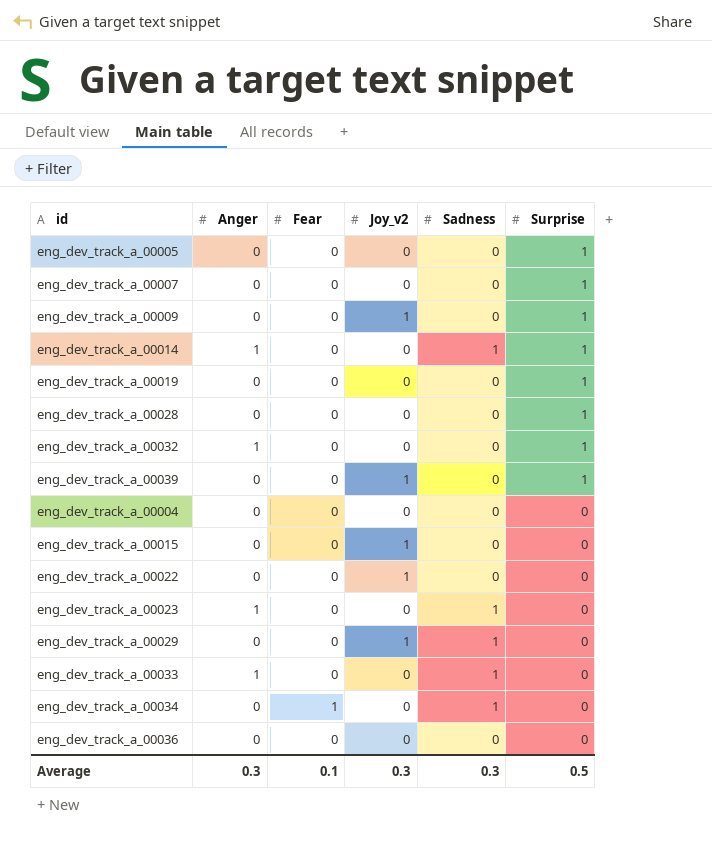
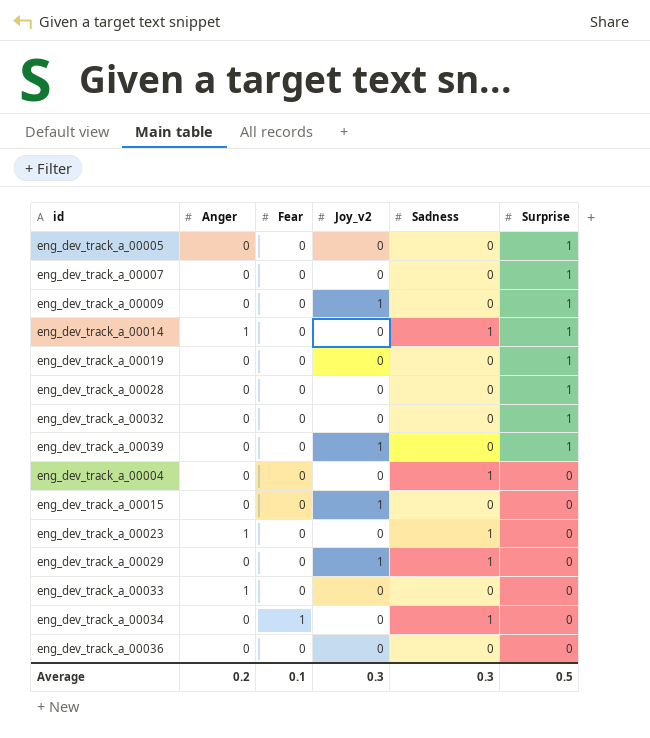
row eng_dev_track_a_00022: 0 | 0 | 1 | 0 | 0 -> none
eng_dev_track_a_00032 | Anger: 1 -> 0
eng_dev_track_a_00004 | Sadness: 0 -> 1
eng_dev_track_a_00033 | Sadness: 1 -> 0
Average | Anger: 0.3 -> 0.2

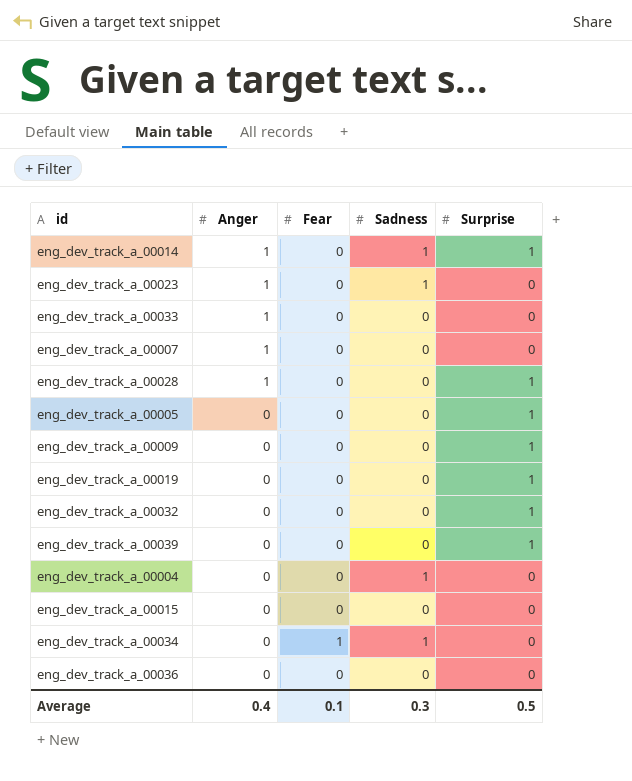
row order: Surprise descending -> Anger descending
column Joy_v2 | position: 4 -> none
row eng_dev_track_a_00029: 0 | 0 | 1 | 1 | 0 -> none
eng_dev_track_a_00007 | Anger: 0 -> 1
eng_dev_track_a_00007 | Surprise: 1 -> 0
eng_dev_track_a_00028 | Anger: 0 -> 1
Average | Anger: 0.2 -> 0.4

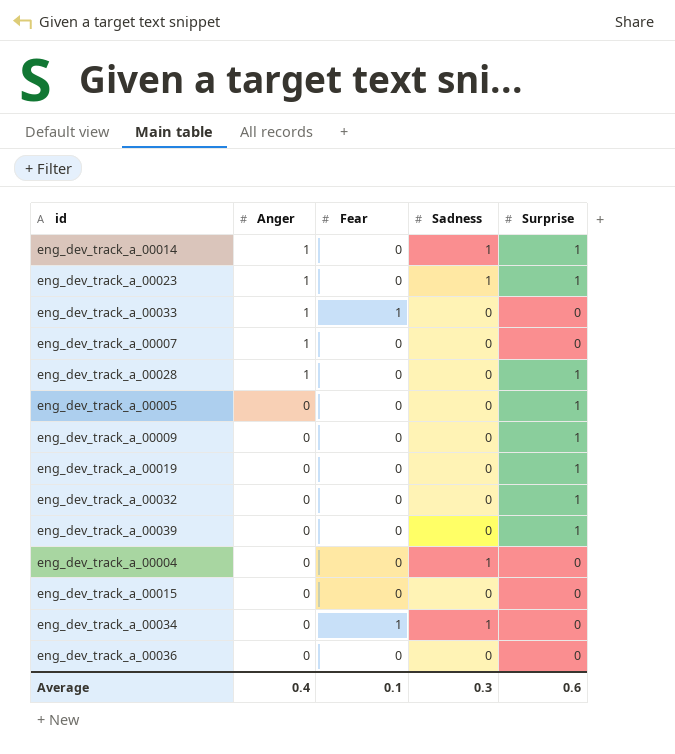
eng_dev_track_a_00023 | Surprise: 0 -> 1
eng_dev_track_a_00033 | Fear: 0 -> 1
Average | Surprise: 0.5 -> 0.6

